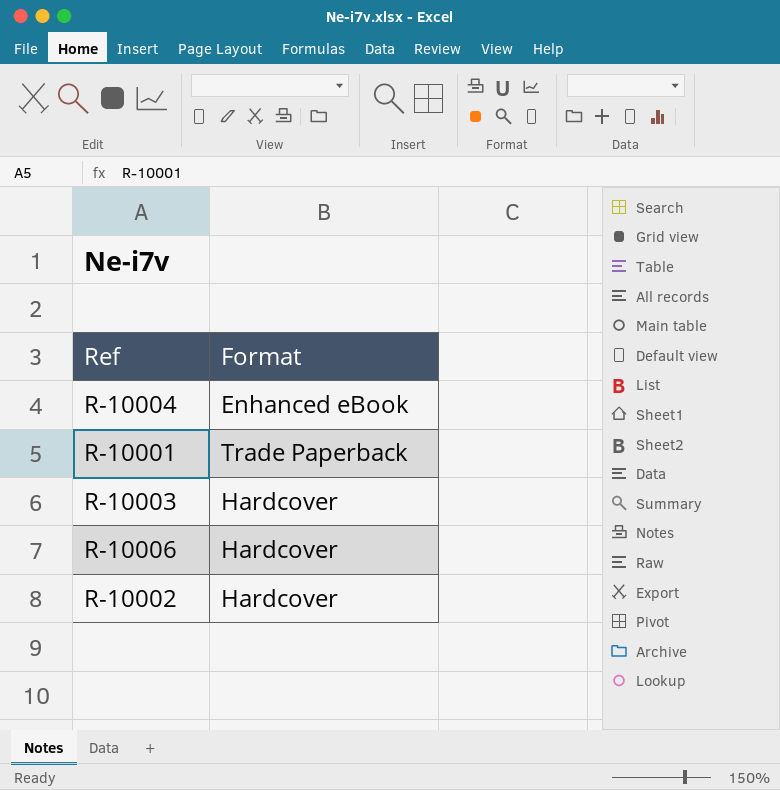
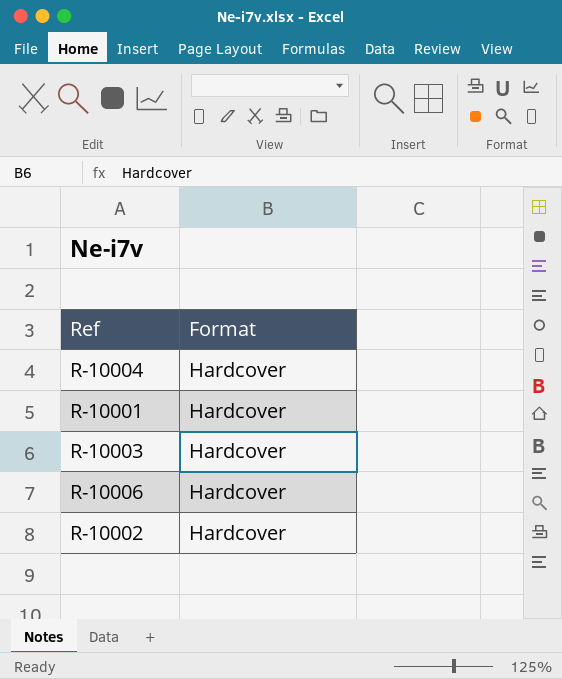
R-10004 | Format: Enhanced eBook -> Hardcover
R-10001 | Format: Trade Paperback -> Hardcover

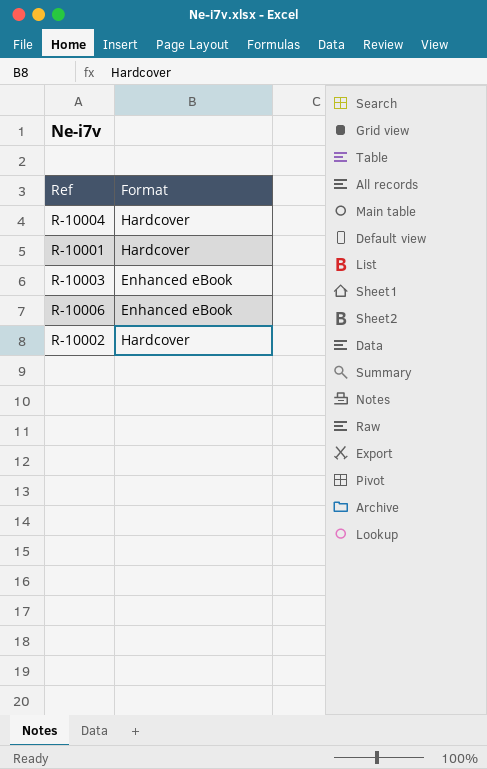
R-10003 | Format: Hardcover -> Enhanced eBook
R-10006 | Format: Hardcover -> Enhanced eBook

